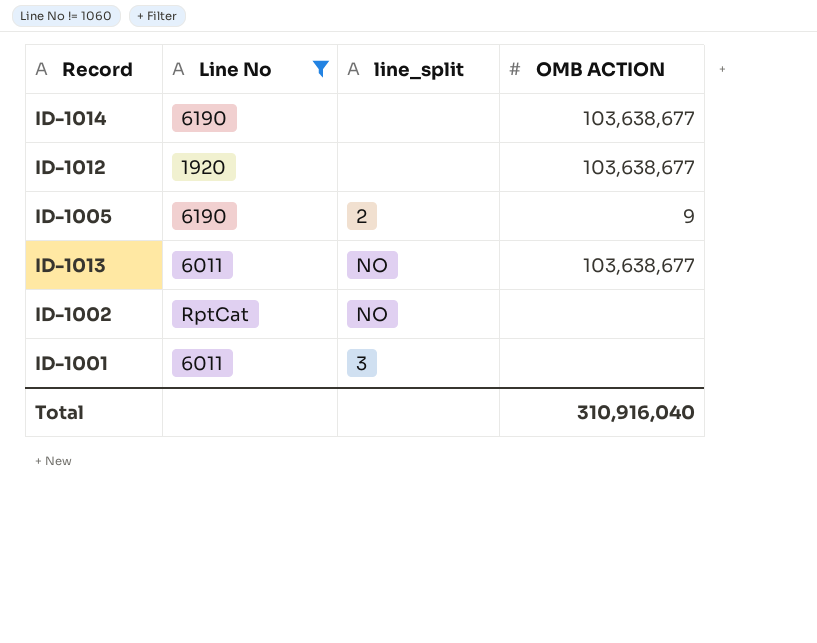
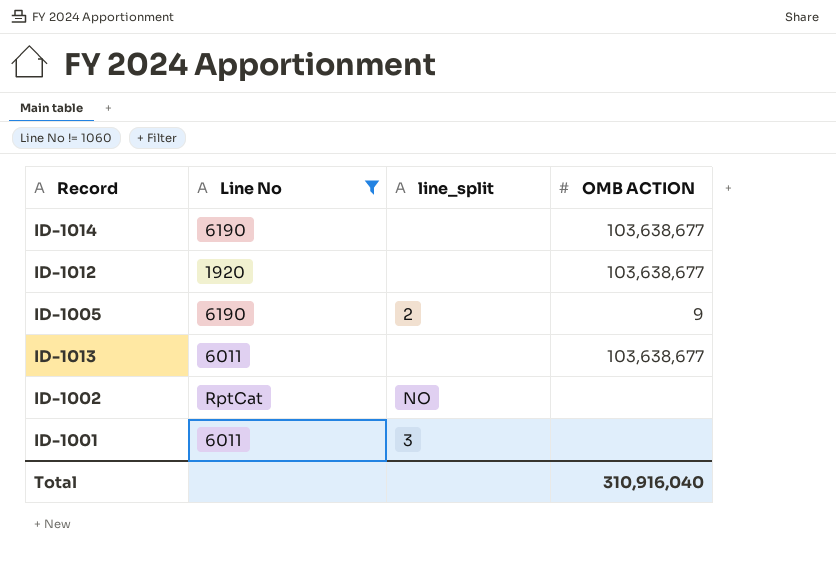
ID-1013 | line_split: NO -> none

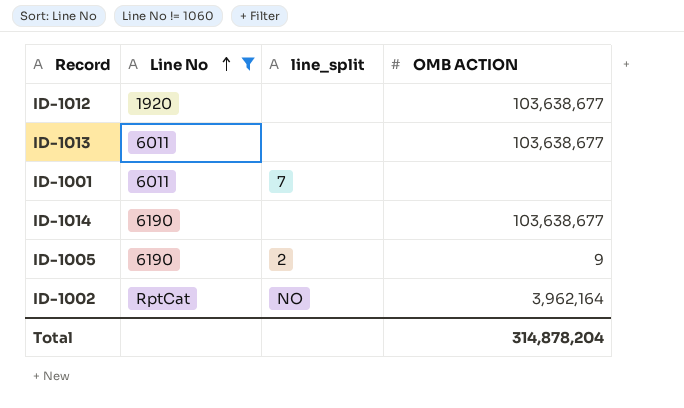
row order: none -> Line No ascending
ID-1001 | line_split: 3 -> 7
ID-1002 | OMB ACTION: none -> 3,962,164
Total | OMB ACTION: 310,916,040 -> 314,878,204

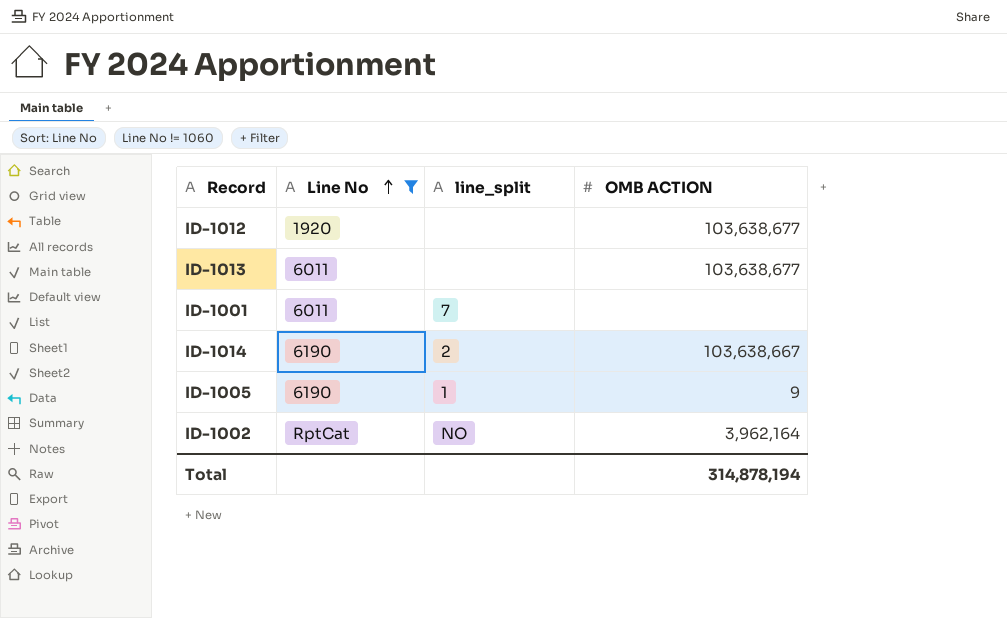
ID-1014 | line_split: none -> 2
ID-1014 | OMB ACTION: 103,638,677 -> 103,638,667
ID-1005 | line_split: 2 -> 1
Total | OMB ACTION: 314,878,204 -> 314,878,194

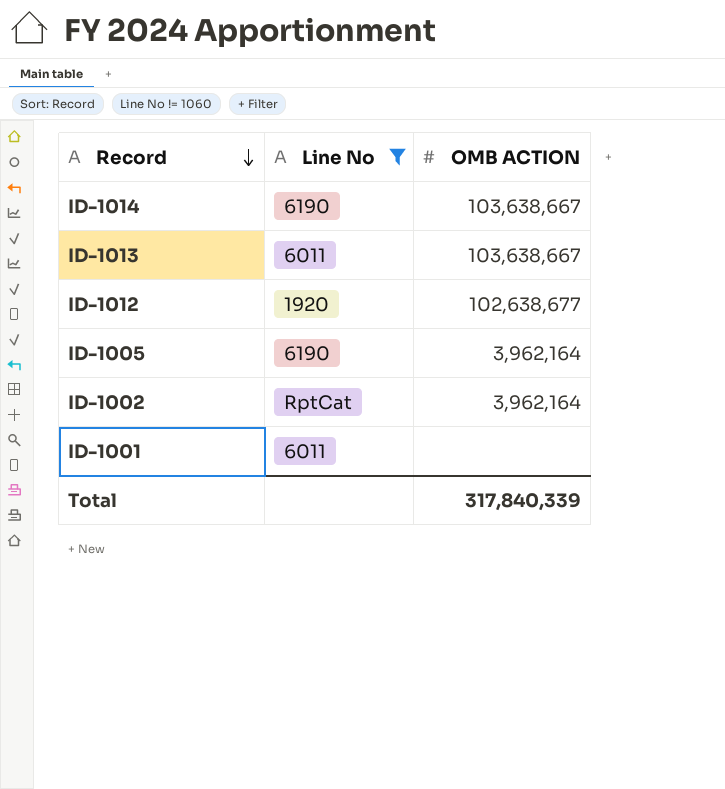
row order: Line No ascending -> Record descending
column line_split | position: 3 -> none
ID-1013 | OMB ACTION: 103,638,677 -> 103,638,667
ID-1012 | OMB ACTION: 103,638,677 -> 102,638,677
ID-1005 | OMB ACTION: 9 -> 3,962,164
Total | OMB ACTION: 314,878,194 -> 317,840,339

